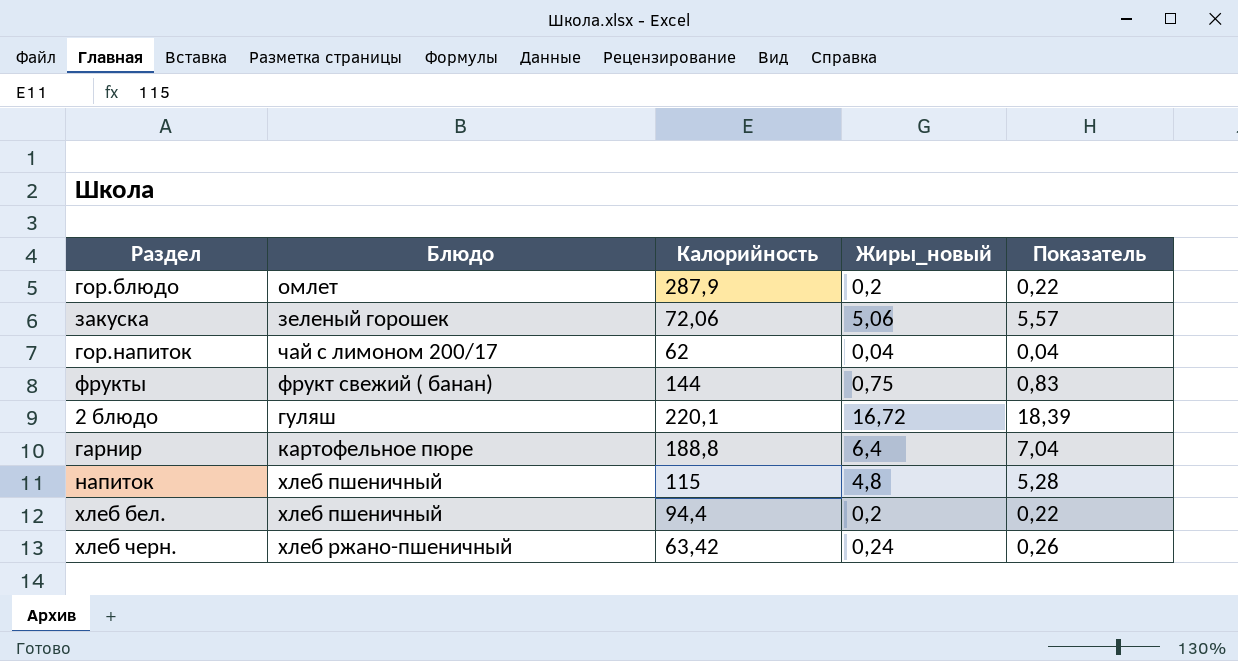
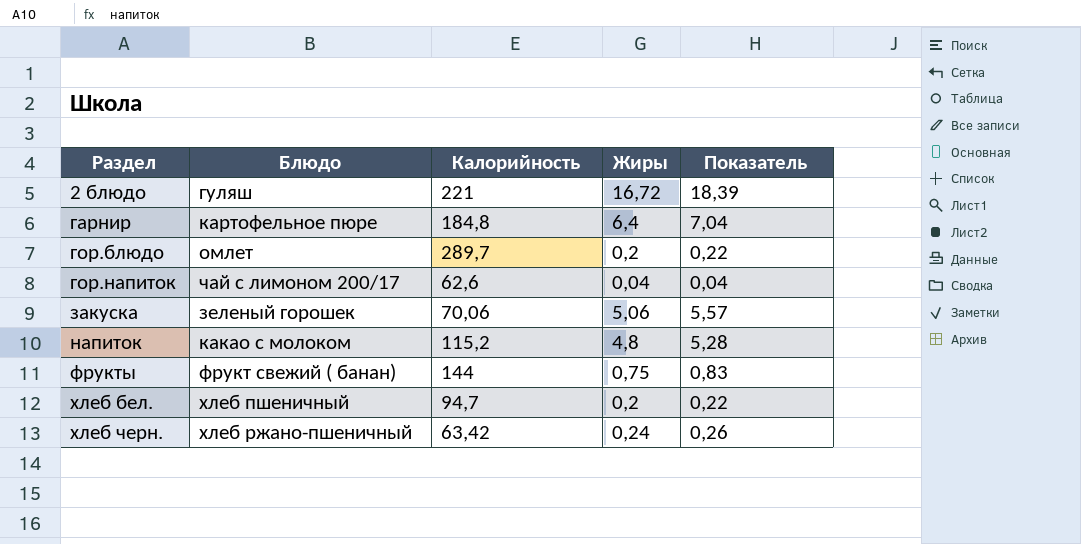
row order: none -> Раздел ascending
column name: Жиры_новый -> Жиры
2 блюдо | Калорийность: 220,1 -> 221
гарнир | Калорийность: 188,8 -> 184,8
гор.блюдо | Калорийность: 287,9 -> 289,7
гор.напиток | Калорийность: 62 -> 62,6
закуска | Калорийность: 72,06 -> 70,06
напиток | Блюдо: хлеб пшеничный -> какао с молоком
напиток | Калорийность: 115 -> 115,2
хлеб бел. | Калорийность: 94,4 -> 94,7

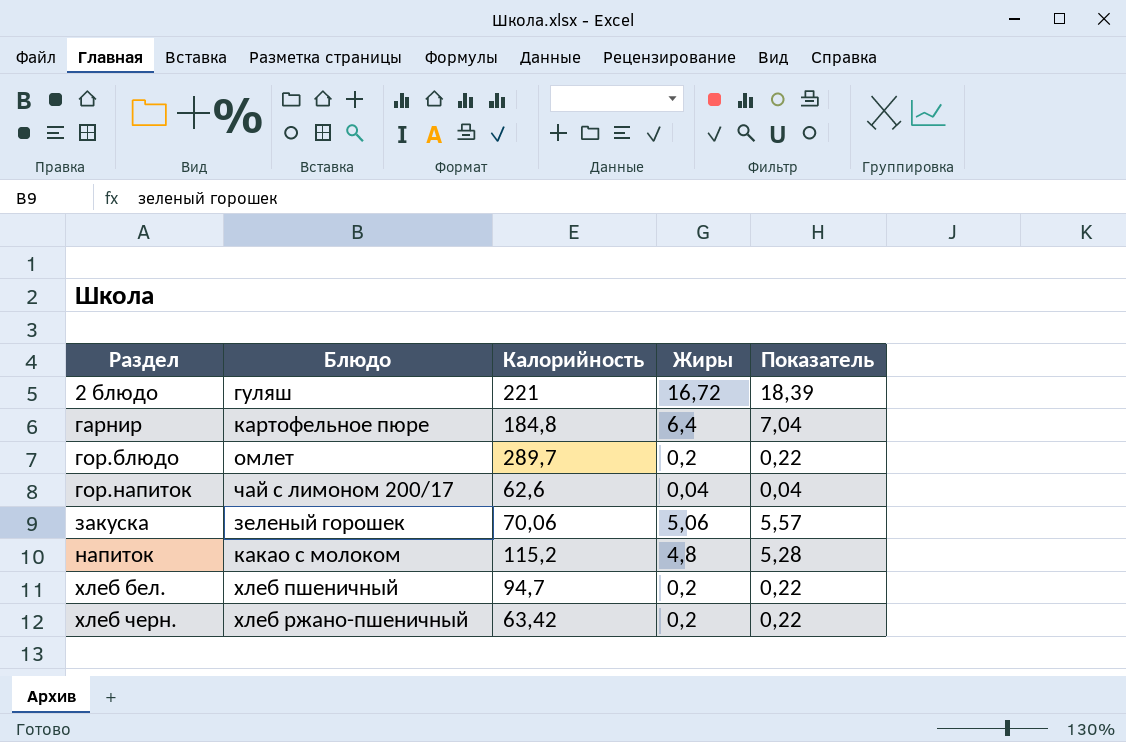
row фрукты: фрукт свежий ( банан) | 144 | 0,75 | 0,83 -> none
хлеб черн. | Жиры: 0,24 -> 0,2
хлеб черн. | Показатель: 0,26 -> 0,22

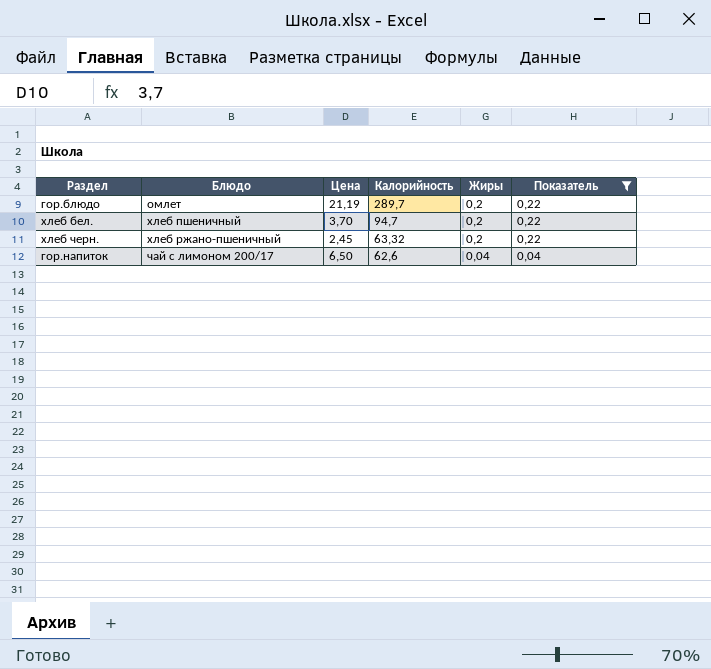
filter: none -> Показатель <= 0,22
row order: Раздел ascending -> Блюдо ascending
column Цена | position: none -> 3
хлеб черн. | Калорийность: 63,42 -> 63,32

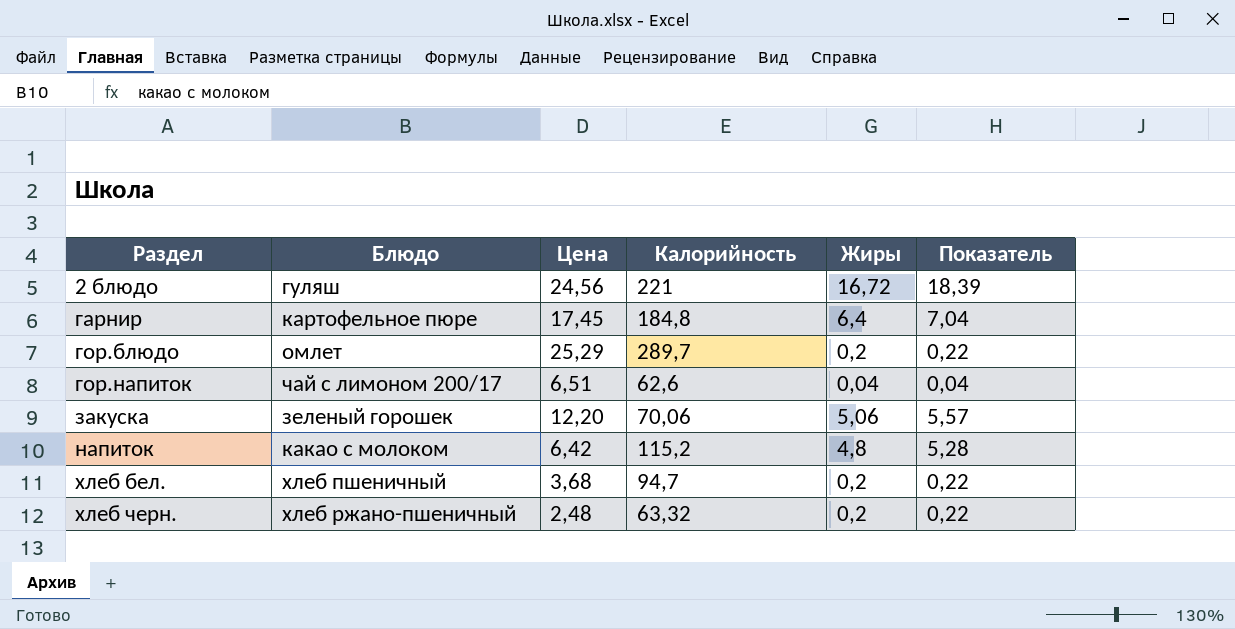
filter: Показатель <= 0,22 -> none
row order: Блюдо ascending -> Раздел ascending
гор.блюдо | Цена: 21,19 -> 25,29
гор.напиток | Цена: 6,50 -> 6,51
хлеб бел. | Цена: 3,70 -> 3,68
хлеб черн. | Цена: 2,45 -> 2,48

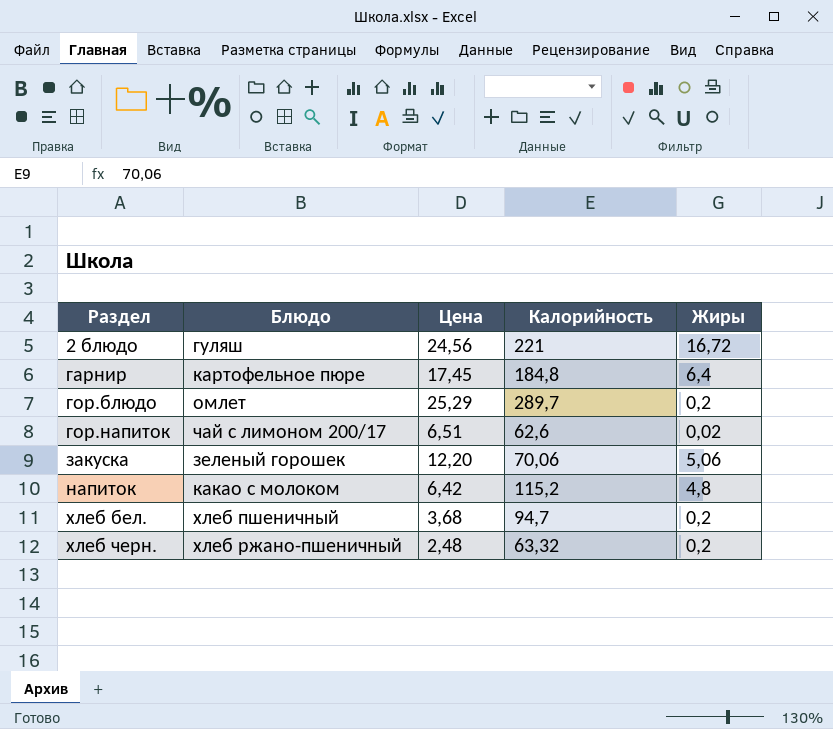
column Показатель | formula: [Жиры] * 1,1 -> none
гор.напиток | Жиры: 0,04 -> 0,02

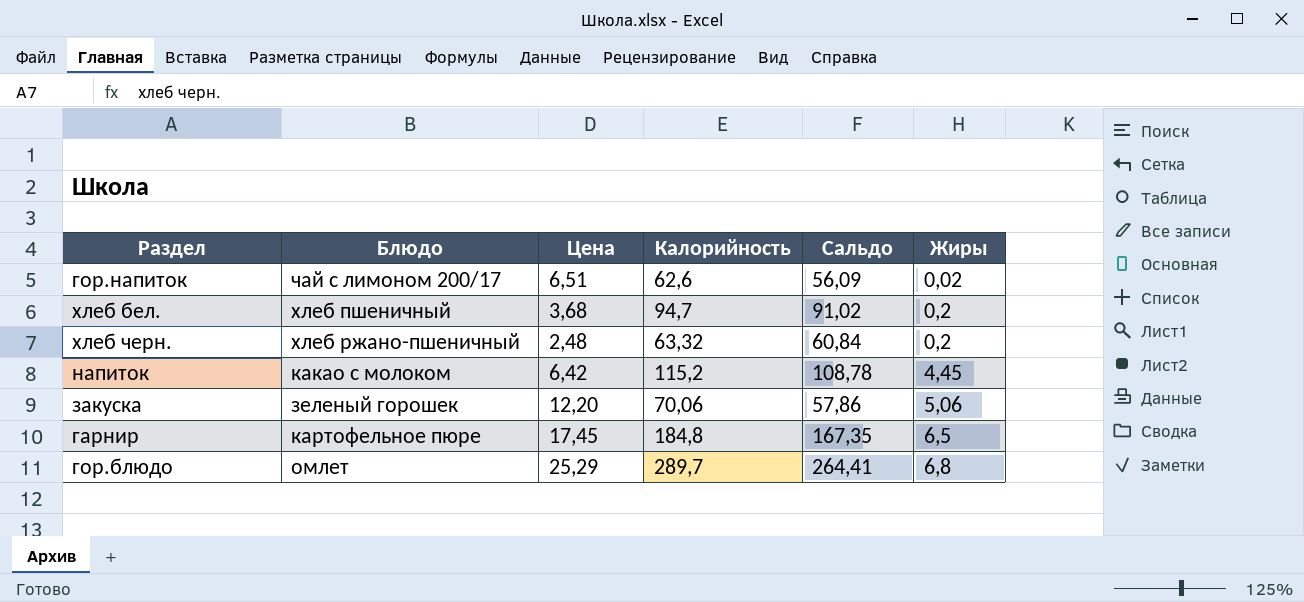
row order: Раздел ascending -> Жиры ascending
column Сальдо | formula: none -> [Калорийность] - [Цена]
row 2 блюдо: гуляш | 24,56 | 221 | 16,72 -> none
напиток | Жиры: 4,8 -> 4,45
гарнир | Жиры: 6,4 -> 6,5
гор.блюдо | Жиры: 0,2 -> 6,8

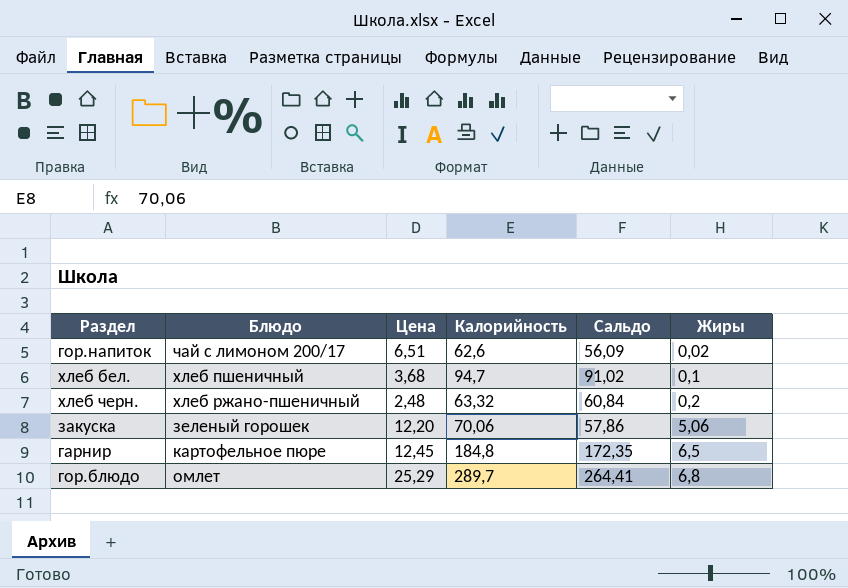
row напиток: какао с молоком | 6,42 | 115,2 | 108,78 | 4,45 -> none
хлеб бел. | Жиры: 0,2 -> 0,1
гарнир | Цена: 17,45 -> 12,45
гарнир | Сальдо: 167,35 -> 172,35

